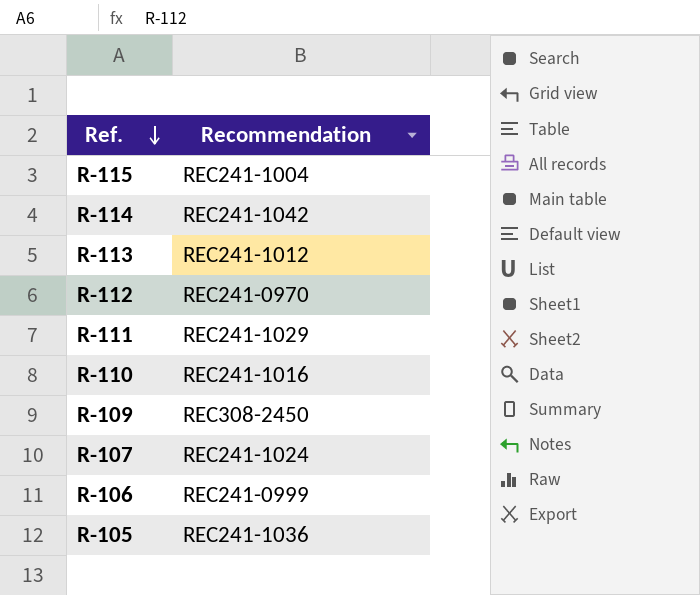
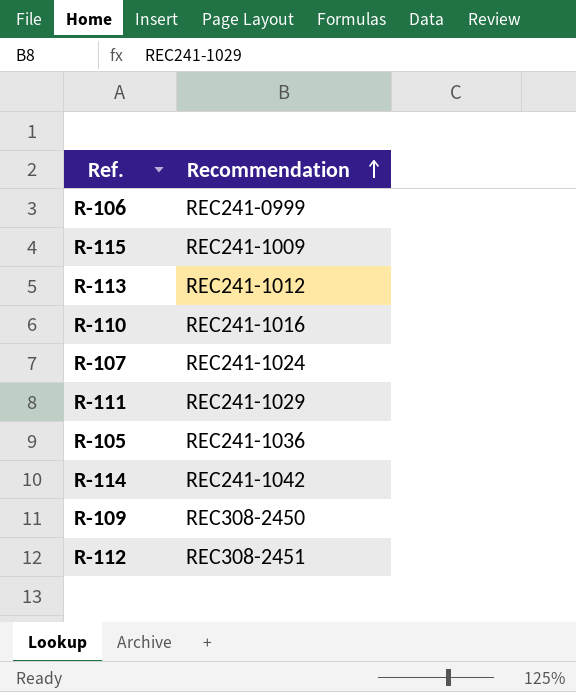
row order: Ref. descending -> Recommendation ascending
R-115 | Recommendation: REC241-1004 -> REC241-1009
R-112 | Recommendation: REC241-0970 -> REC308-2451

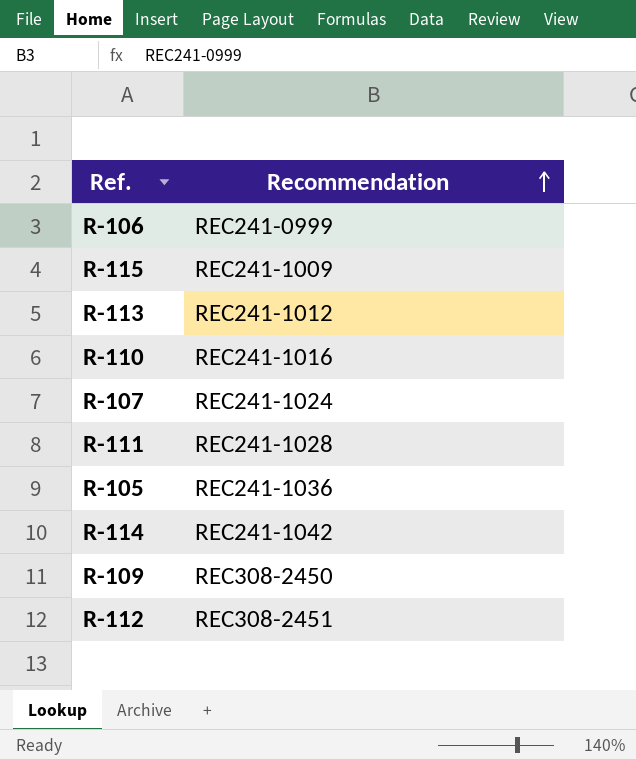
R-111 | Recommendation: REC241-1029 -> REC241-1028

